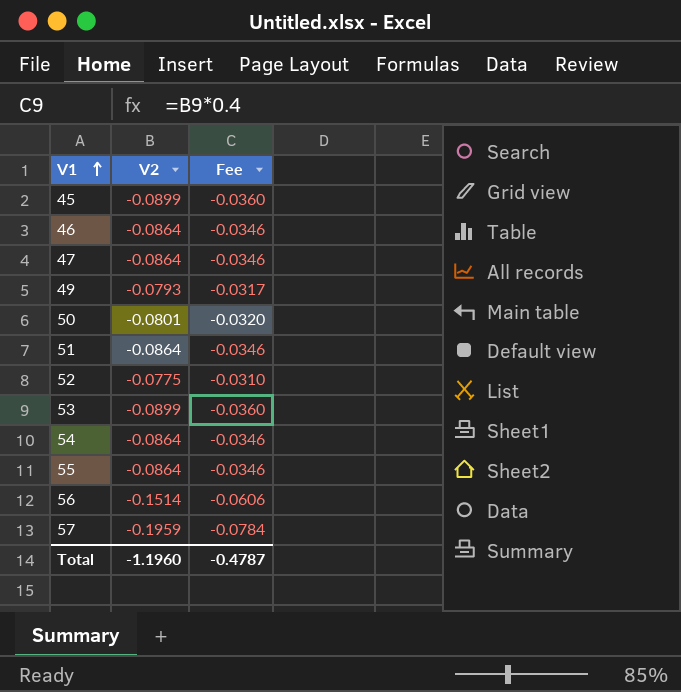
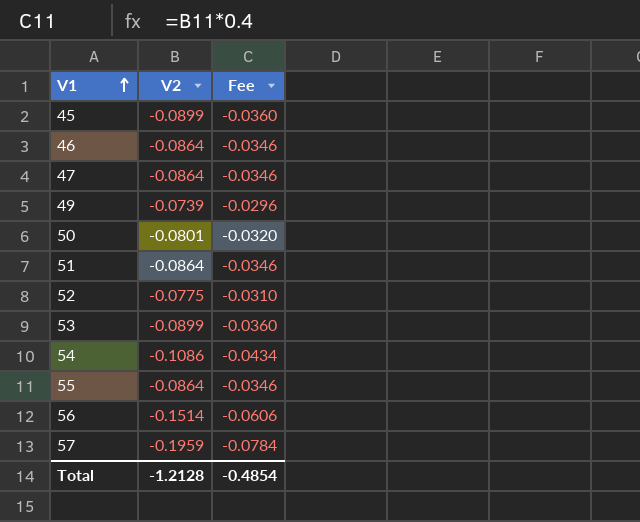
49 | V2: -0.0793 -> -0.0739
49 | Fee: -0.0317 -> -0.0296
54 | V2: -0.0864 -> -0.1086
54 | Fee: -0.0346 -> -0.0434
Total | V2: -1.1960 -> -1.2128
Total | Fee: -0.4787 -> -0.4854

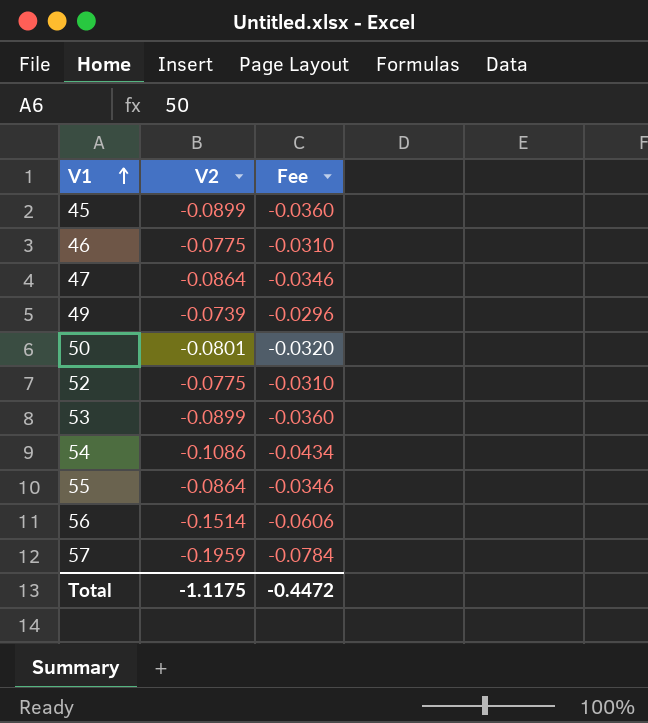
row 51: -0.0864 | -0.0346 -> none
46 | V2: -0.0864 -> -0.0775
46 | Fee: -0.0346 -> -0.0310
Total | V2: -1.2128 -> -1.1175
Total | Fee: -0.4854 -> -0.4472

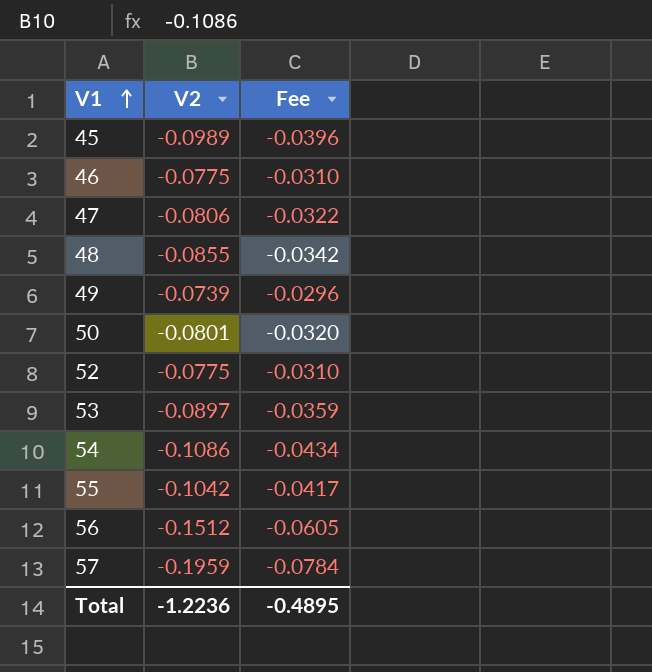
45 | V2: -0.0899 -> -0.0989
45 | Fee: -0.0360 -> -0.0396
47 | V2: -0.0864 -> -0.0806
47 | Fee: -0.0346 -> -0.0322
row 48: none -> -0.0855 | -0.0342
53 | V2: -0.0899 -> -0.0897
53 | Fee: -0.0360 -> -0.0359
55 | V2: -0.0864 -> -0.1042
55 | Fee: -0.0346 -> -0.0417
56 | V2: -0.1514 -> -0.1512
56 | Fee: -0.0606 -> -0.0605
Total | V2: -1.1175 -> -1.2236
Total | Fee: -0.4472 -> -0.4895

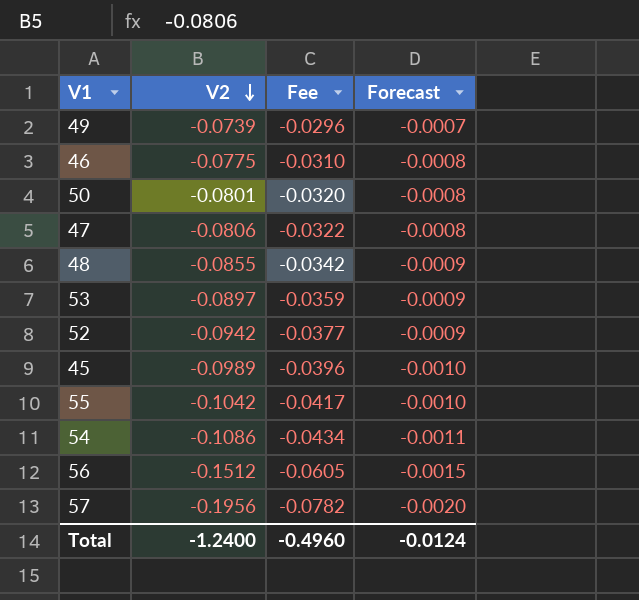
row order: V1 ascending -> V2 descending
column Forecast | formula: none -> [V2] * 0.01
52 | V2: -0.0775 -> -0.0942
52 | Fee: -0.0310 -> -0.0377
57 | V2: -0.1959 -> -0.1956
57 | Fee: -0.0784 -> -0.0782
Total | V2: -1.2236 -> -1.2400
Total | Fee: -0.4895 -> -0.4960

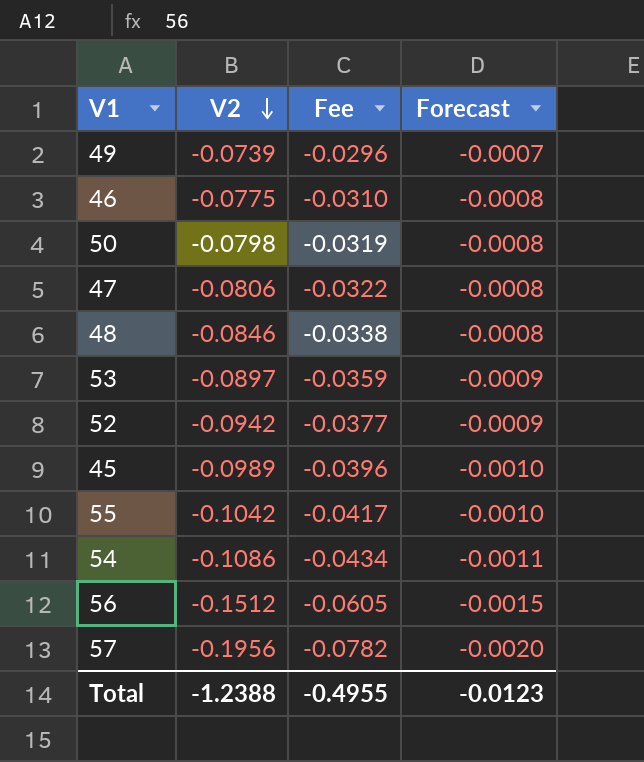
50 | V2: -0.0801 -> -0.0798
50 | Fee: -0.0320 -> -0.0319
48 | V2: -0.0855 -> -0.0846
48 | Fee: -0.0342 -> -0.0338
48 | Forecast: -0.0009 -> -0.0008
Total | V2: -1.2400 -> -1.2388
Total | Fee: -0.4960 -> -0.4955
Total | Forecast: -0.0124 -> -0.0123

